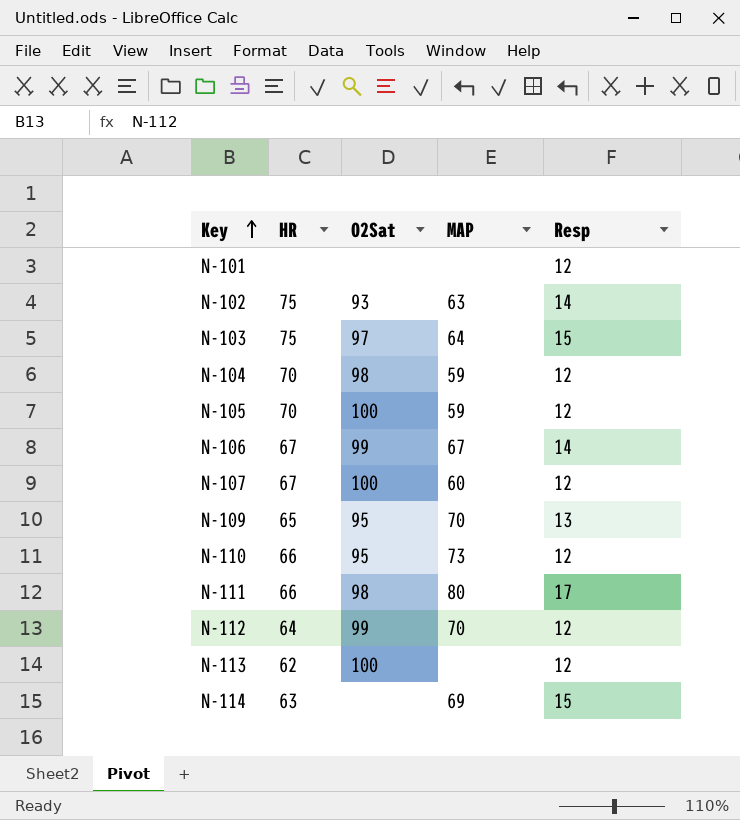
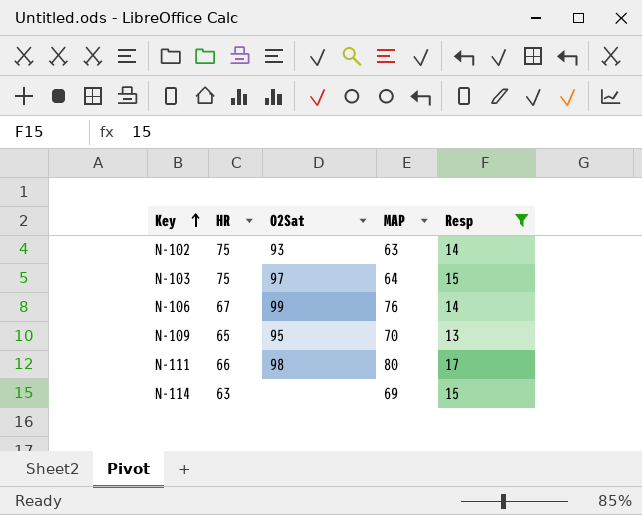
filter: none -> Resp != 12
N-106 | MAP: 67 -> 76

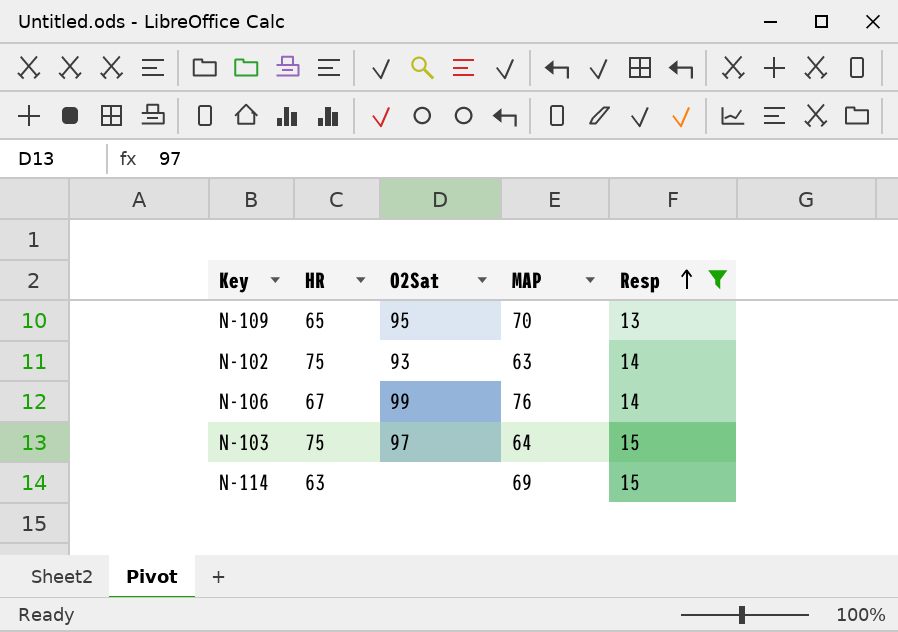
row order: Key ascending -> Resp ascending
row N-111: 66 | 98 | 80 | 17 -> none

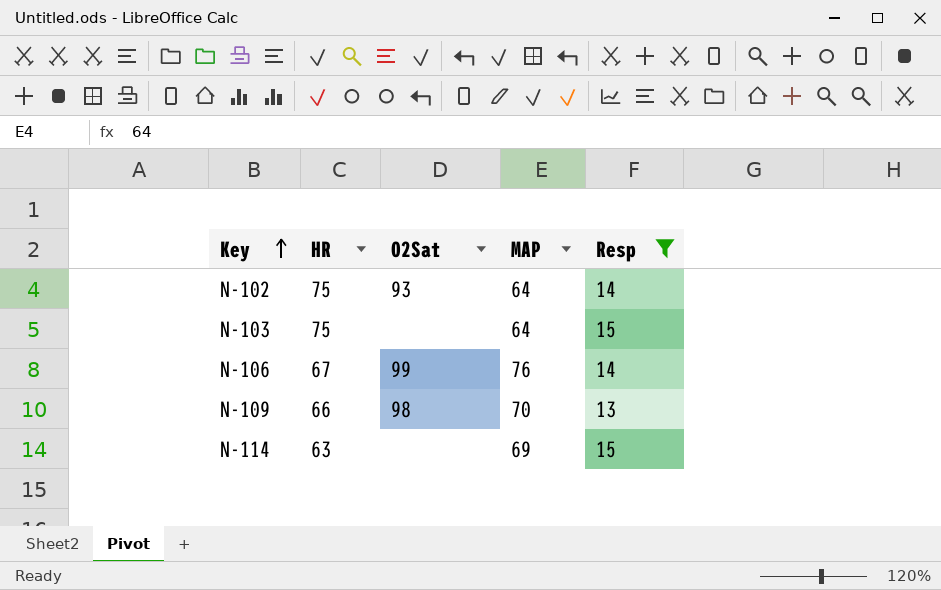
row order: Resp ascending -> Key ascending
N-102 | MAP: 63 -> 64
N-103 | O2Sat: 97 -> none
N-109 | HR: 65 -> 66
N-109 | O2Sat: 95 -> 98

